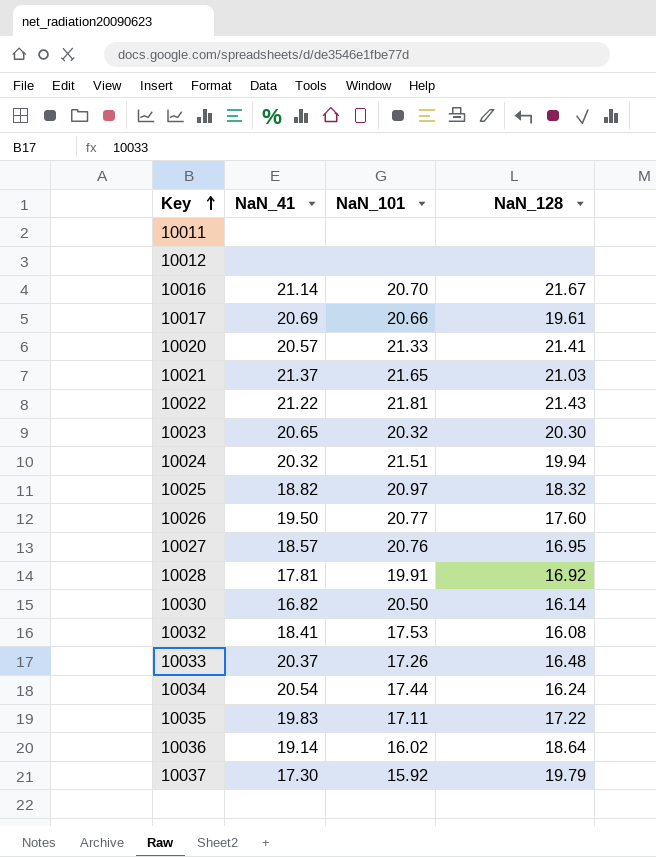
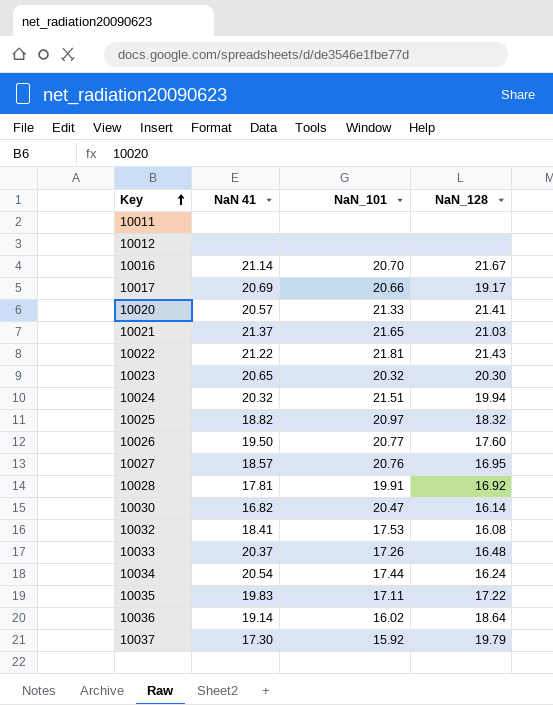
column name: NaN_41 -> NaN 41
10017 | NaN_128: 19.61 -> 19.17
10030 | NaN_101: 20.50 -> 20.47

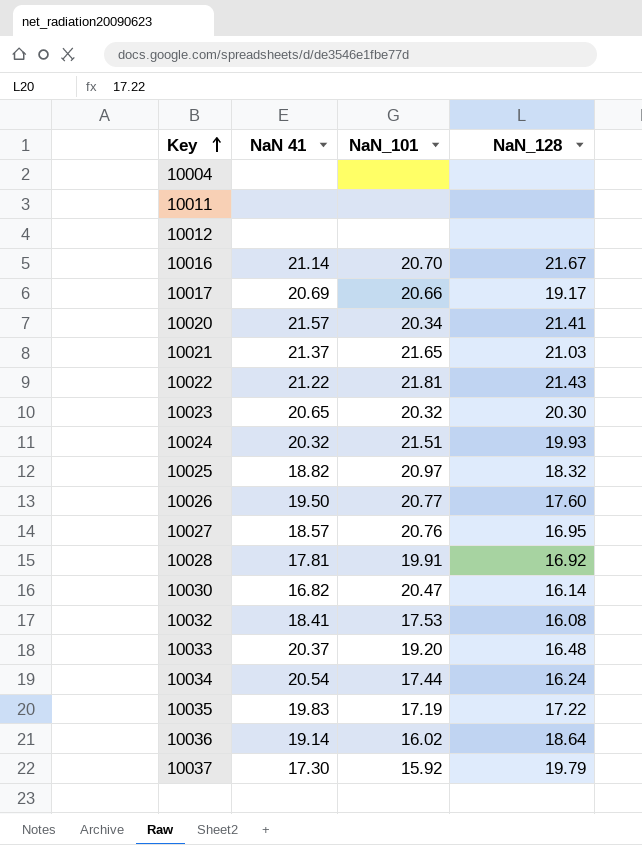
row 10004: none -> none | none | none
10020 | NaN 41: 20.57 -> 21.57
10020 | NaN_101: 21.33 -> 20.34
10024 | NaN_128: 19.94 -> 19.93
10033 | NaN_101: 17.26 -> 19.20
10035 | NaN_101: 17.11 -> 17.19

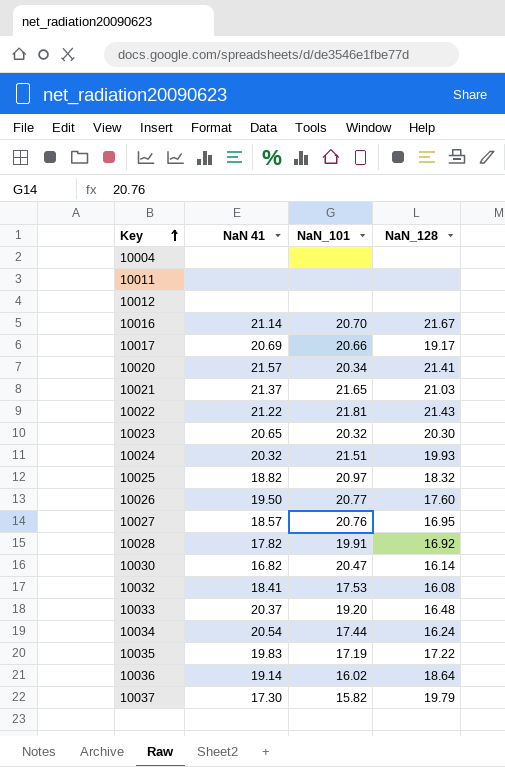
10028 | NaN 41: 17.81 -> 17.82
10037 | NaN_101: 15.92 -> 15.82

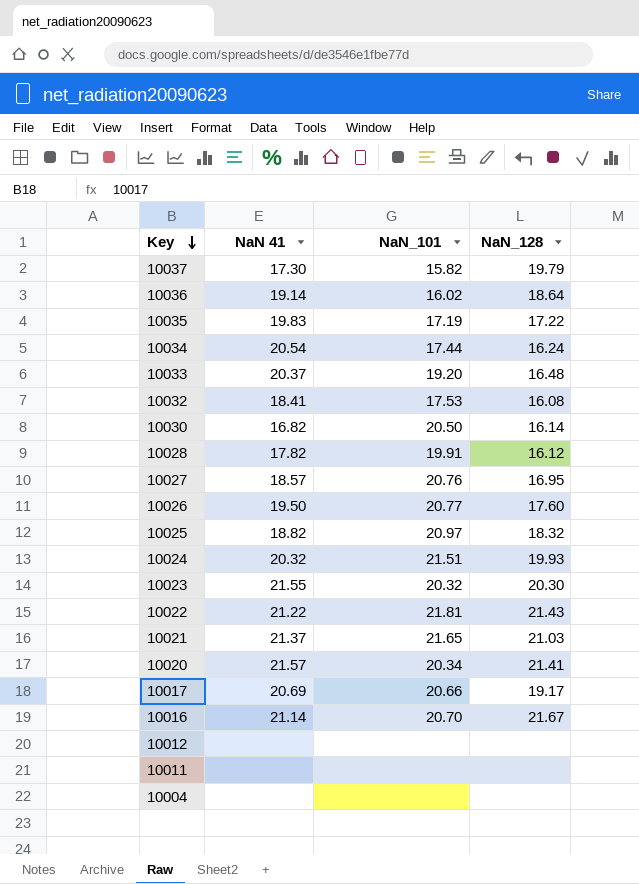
row order: Key ascending -> Key descending
10030 | NaN_101: 20.47 -> 20.50
10028 | NaN_128: 16.92 -> 16.12
10023 | NaN 41: 20.65 -> 21.55

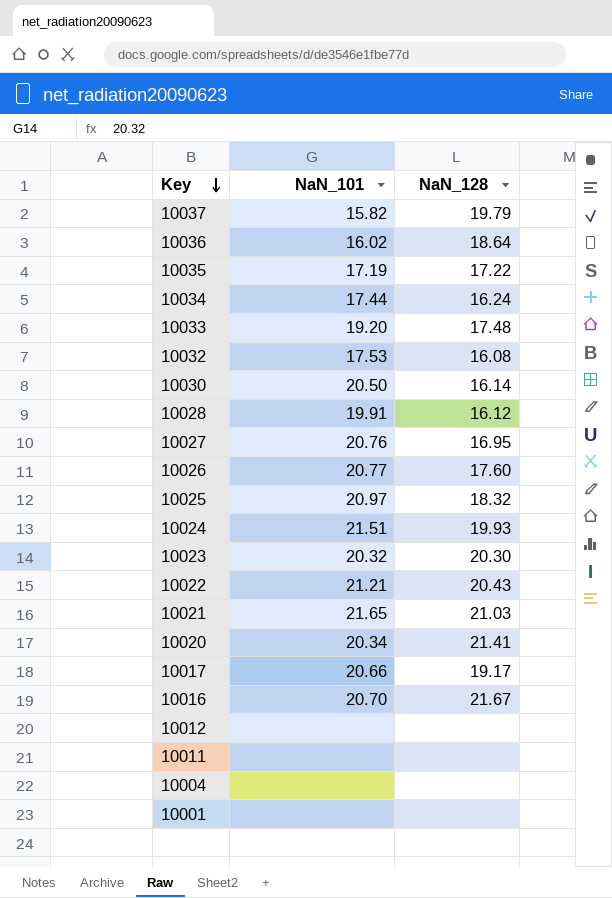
column NaN 41 | position: 2 -> none
10033 | NaN_128: 16.48 -> 17.48
10022 | NaN_101: 21.81 -> 21.21
10022 | NaN_128: 21.43 -> 20.43
row 10001: none -> none | none

